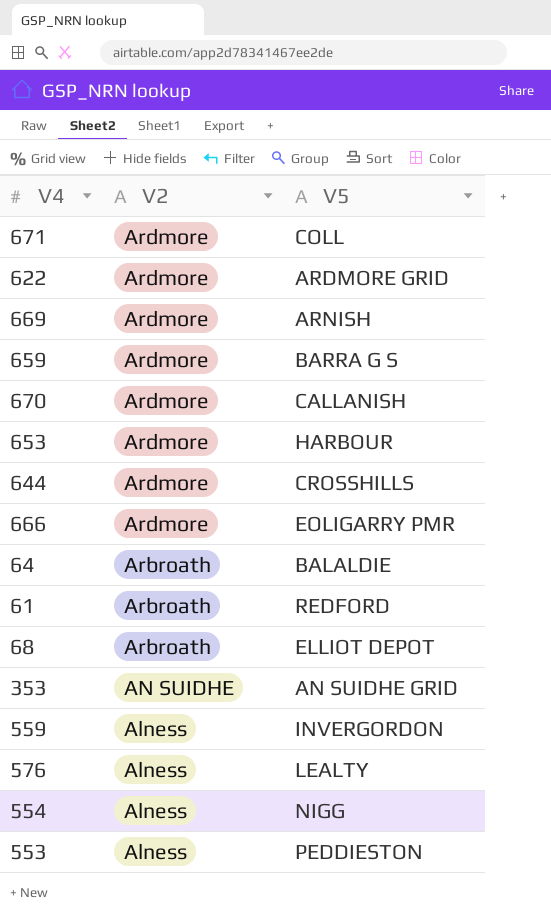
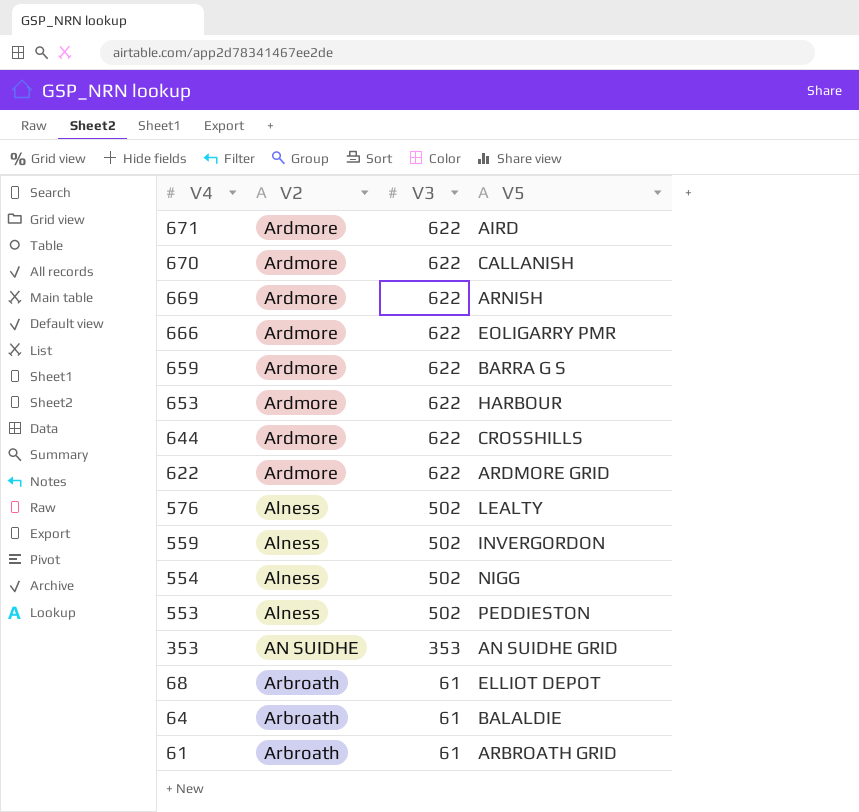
row order: V2 descending -> V4 descending
column V3 | position: none -> 3
671 | V5: COLL -> AIRD
61 | V5: REDFORD -> ARBROATH GRID

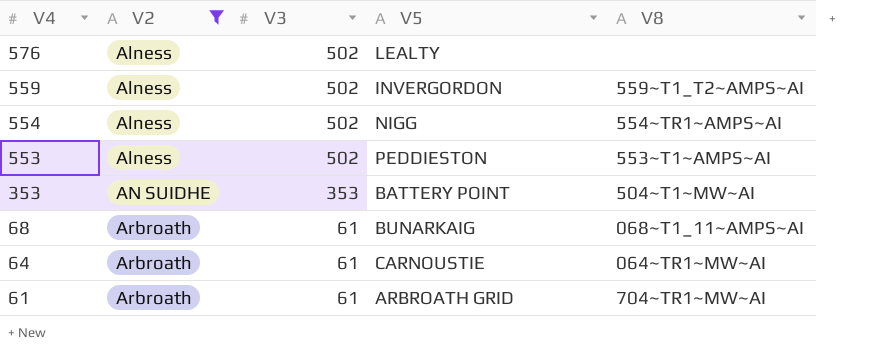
filter: none -> V2 != Ardmore
column V8 | position: none -> 5
353 | V5: AN SUIDHE GRID -> BATTERY POINT
68 | V5: ELLIOT DEPOT -> BUNARKAIG
64 | V5: BALALDIE -> CARNOUSTIE

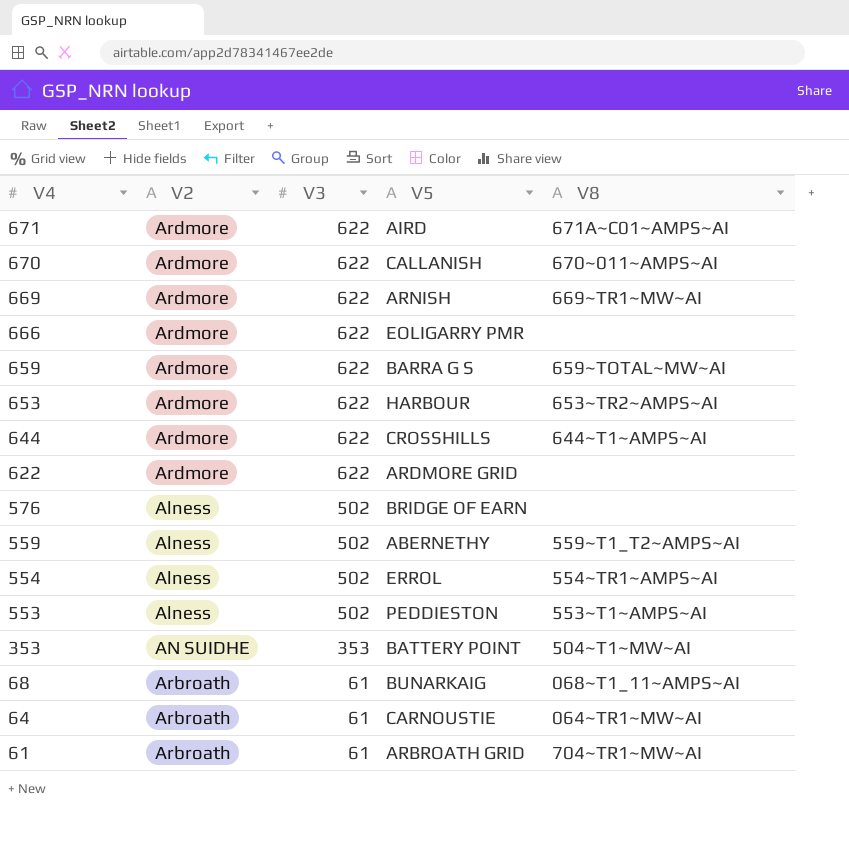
filter: V2 != Ardmore -> none
576 | V5: LEALTY -> BRIDGE OF EARN
559 | V5: INVERGORDON -> ABERNETHY
554 | V5: NIGG -> ERROL

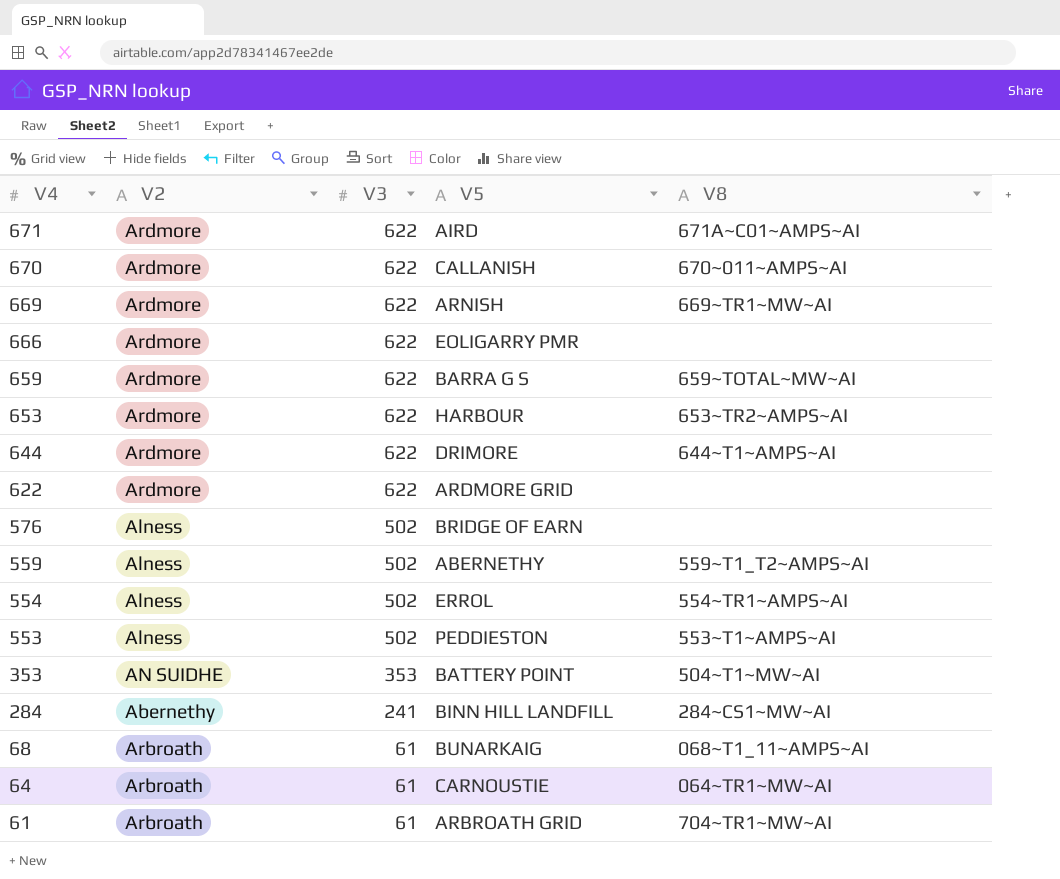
644 | V5: CROSSHILLS -> DRIMORE
row 284: none -> Abernethy | 241 | BINN HILL LANDFILL | 284~CS1~MW~AI

